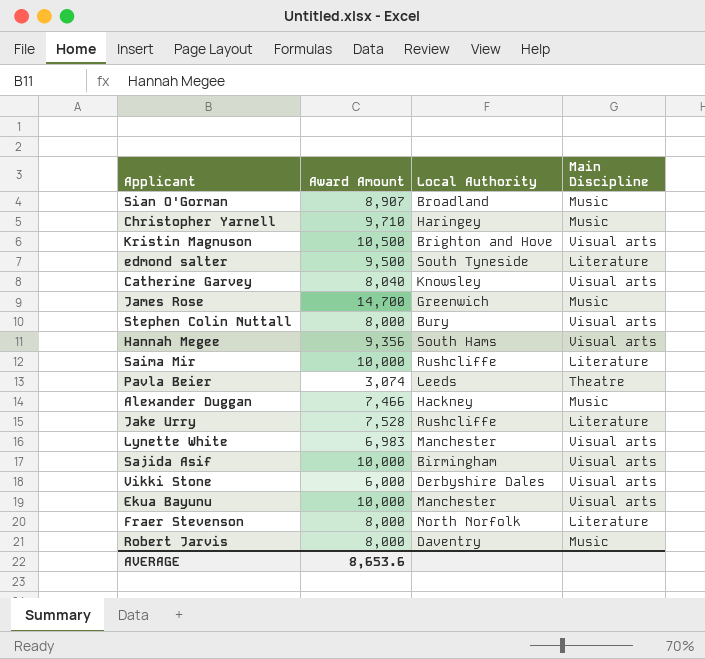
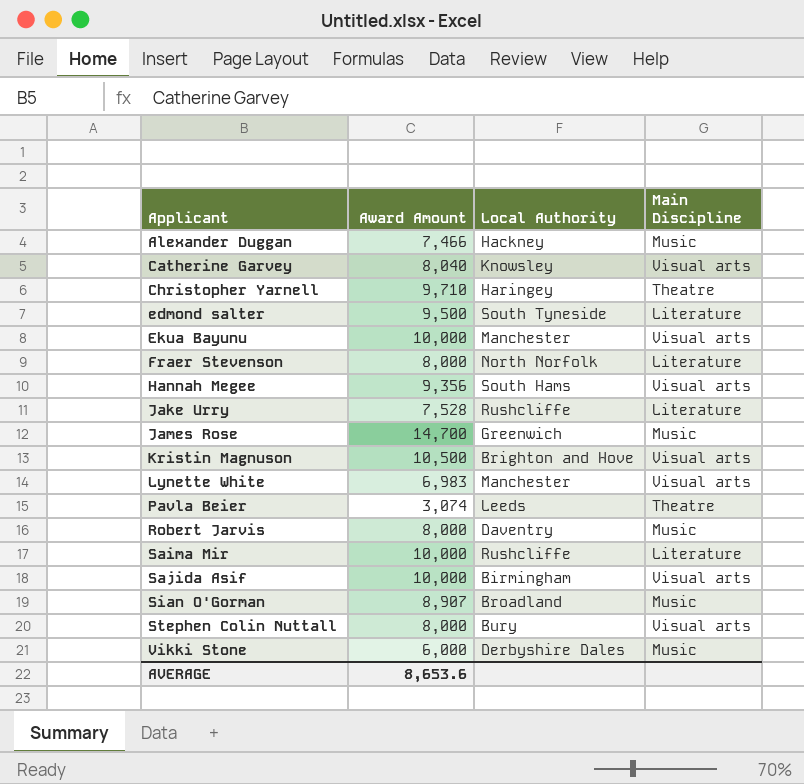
row order: none -> Applicant ascending
Christopher Yarnell | Main Discipline: Music -> Theatre
Vikki Stone | Main Discipline: Visual arts -> Music

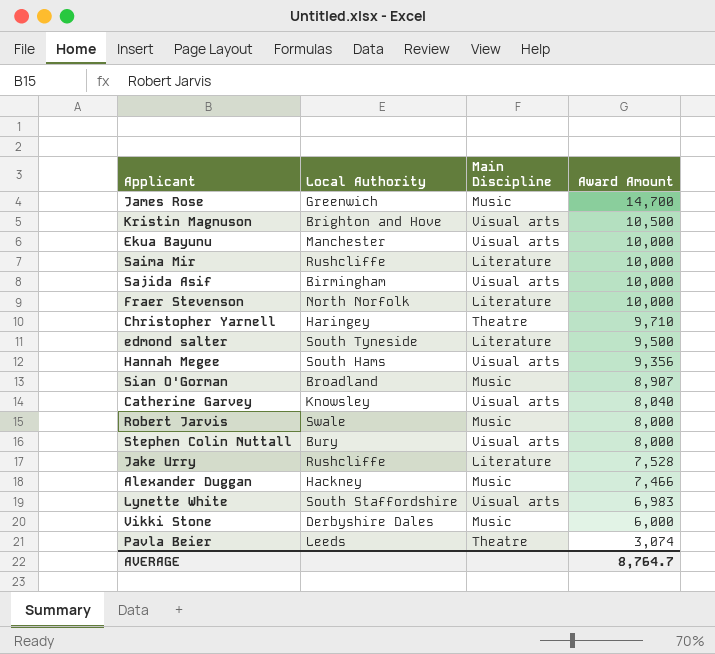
row order: Applicant ascending -> Award Amount descending
column Award Amount | position: 2 -> 4
Fraer Stevenson | Award Amount: 8,000 -> 10,000
Robert Jarvis | Local Authority: Daventry -> Swale
Lynette White | Local Authority: Manchester -> South Staffordshire
AVERAGE | Award Amount: 8,653.6 -> 8,764.7

